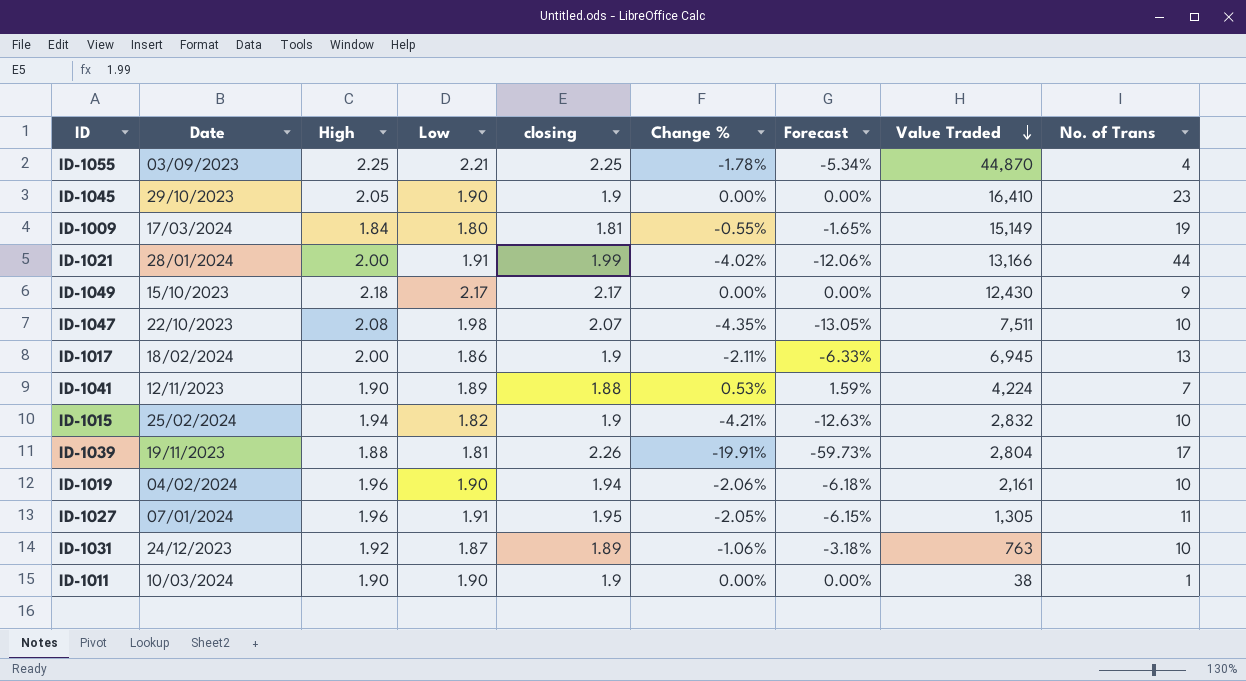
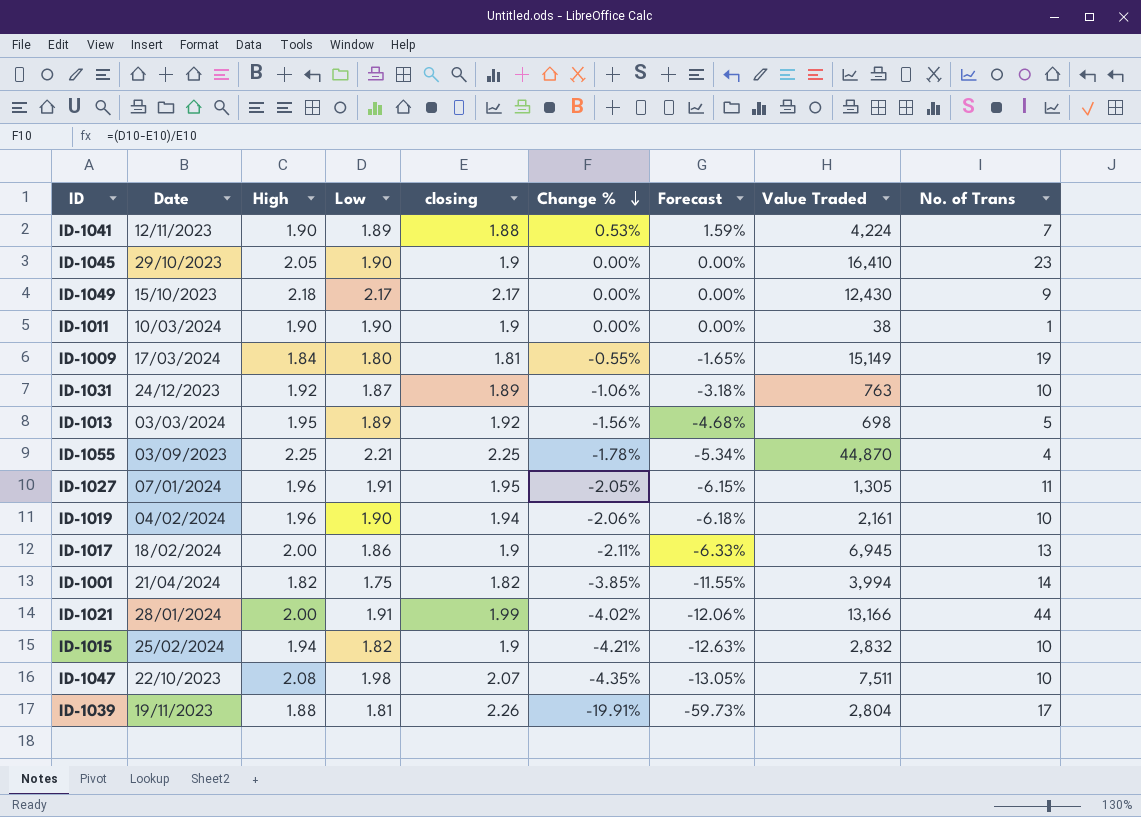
row order: Value Traded descending -> Change % descending
row ID-1013: none -> 03/03/2024 | 1.95 | 1.89 | 1.92 | -1.56% | -4.68% | 698 | 5
row ID-1001: none -> 21/04/2024 | 1.82 | 1.75 | 1.82 | -3.85% | -11.55% | 3,994 | 14

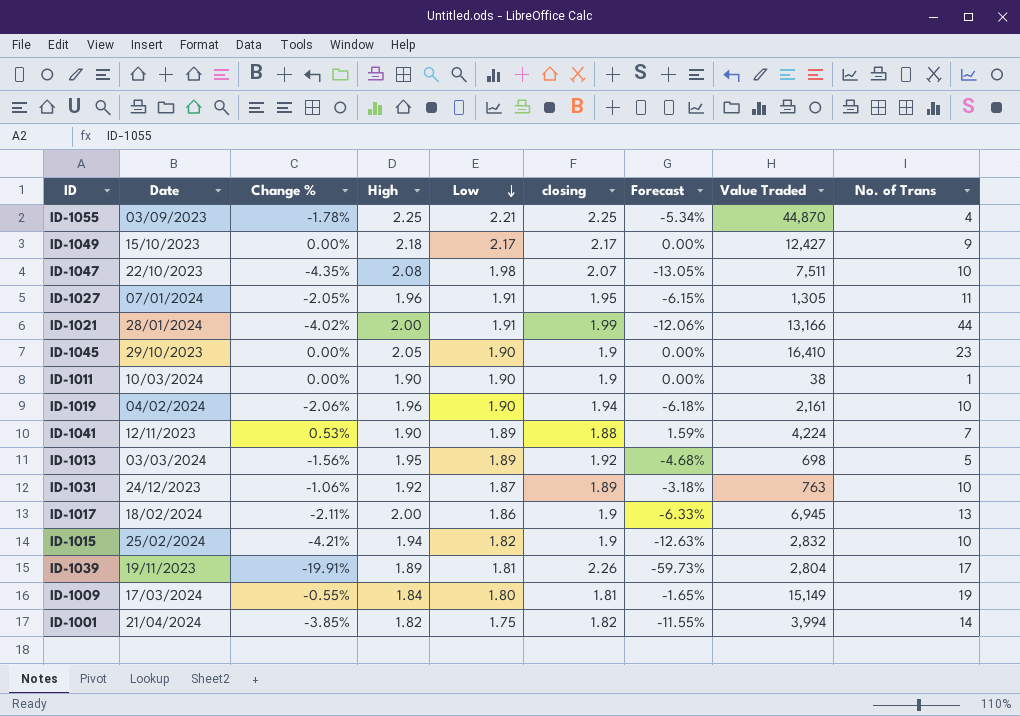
row order: Change % descending -> Low descending
column Change % | position: 6 -> 3
ID-1049 | Value Traded: 12,430 -> 12,427
ID-1039 | High: 1.88 -> 1.89

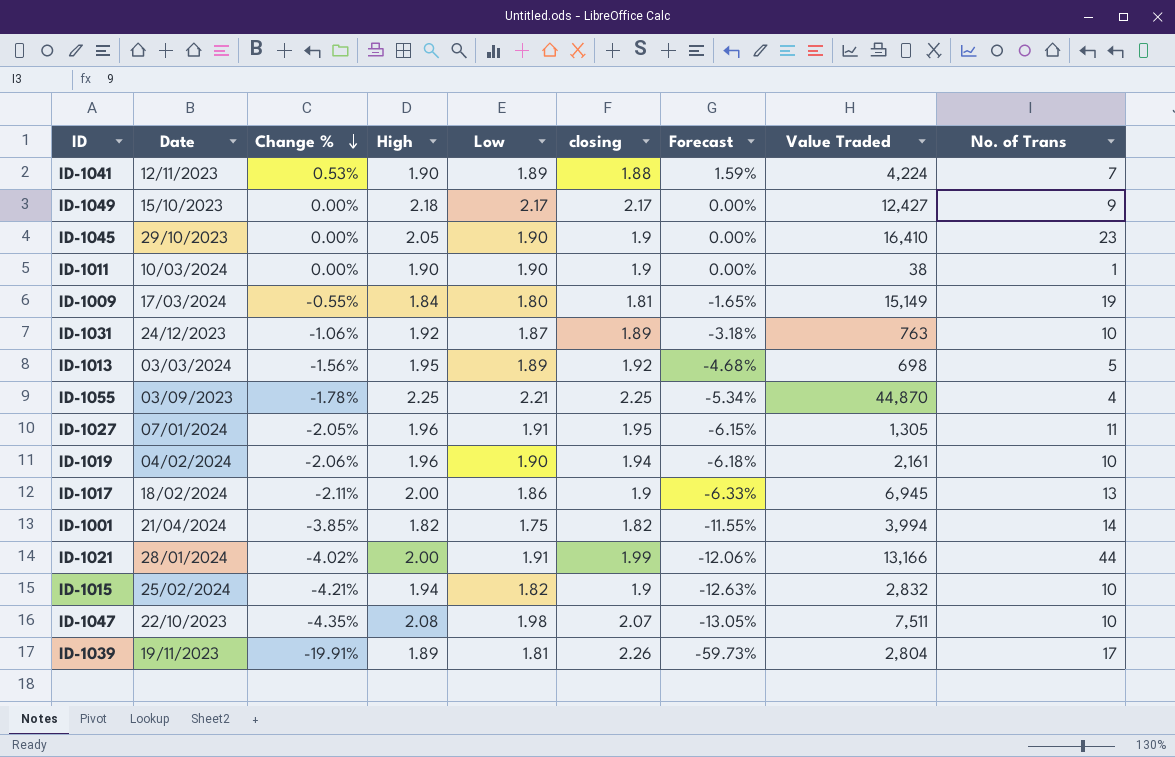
row order: Low descending -> Change % descending

